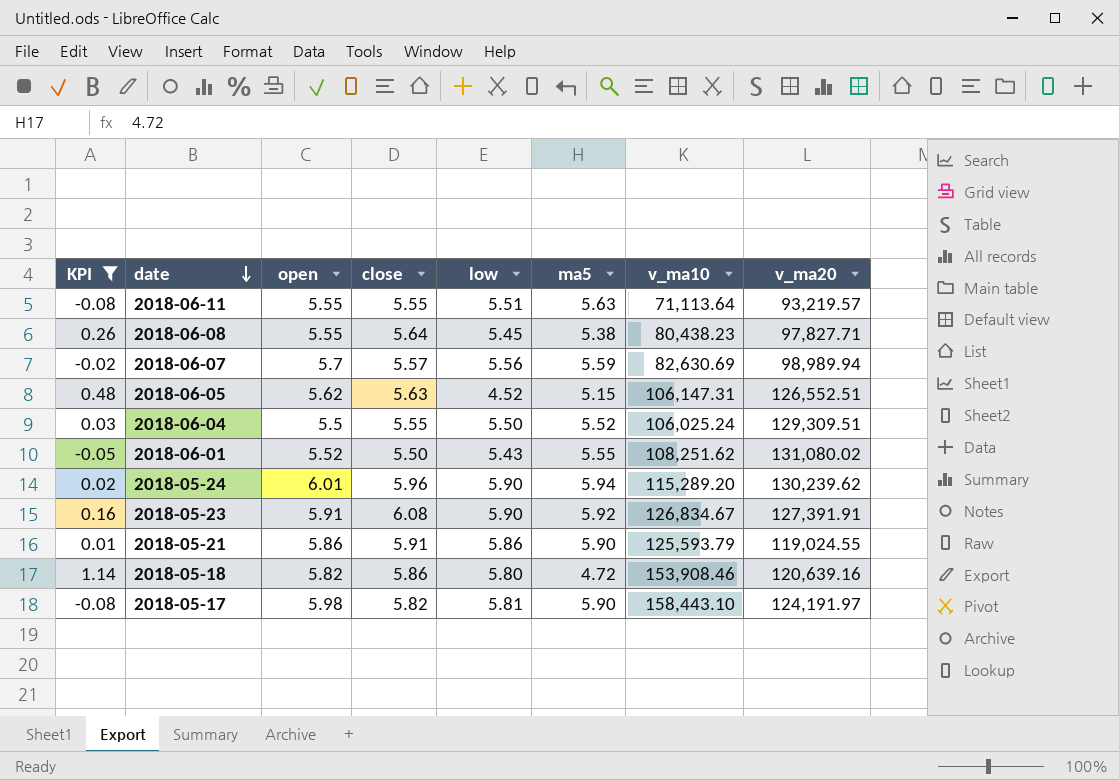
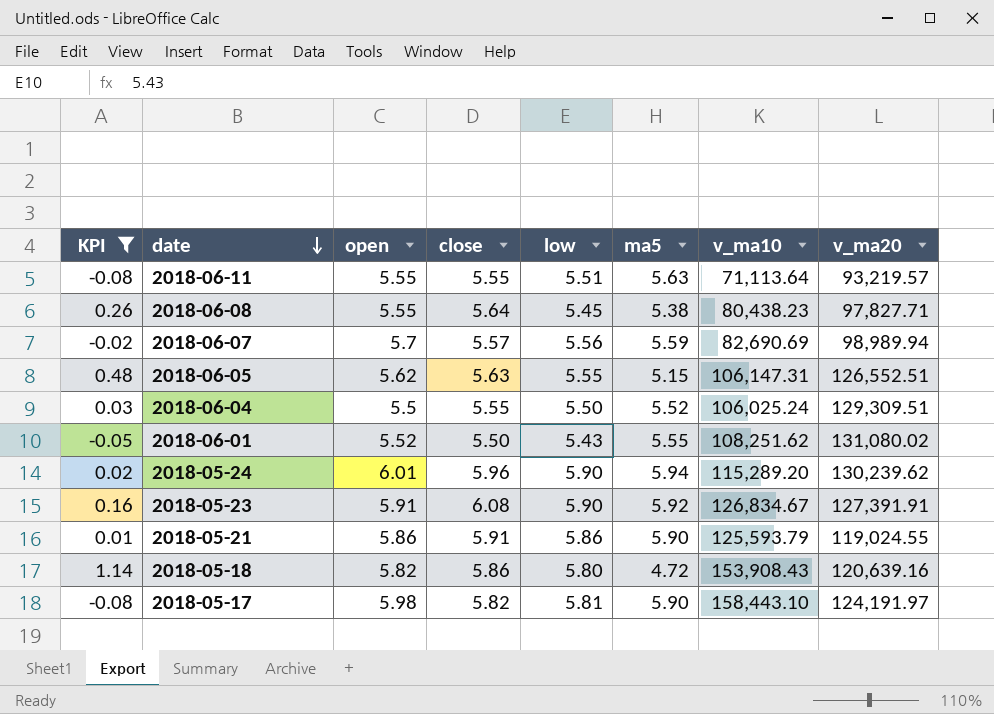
2018-06-07 | v_ma10: 82,630.69 -> 82,690.69
2018-06-05 | low: 4.52 -> 5.55
2018-05-18 | v_ma10: 153,908.46 -> 153,908.43

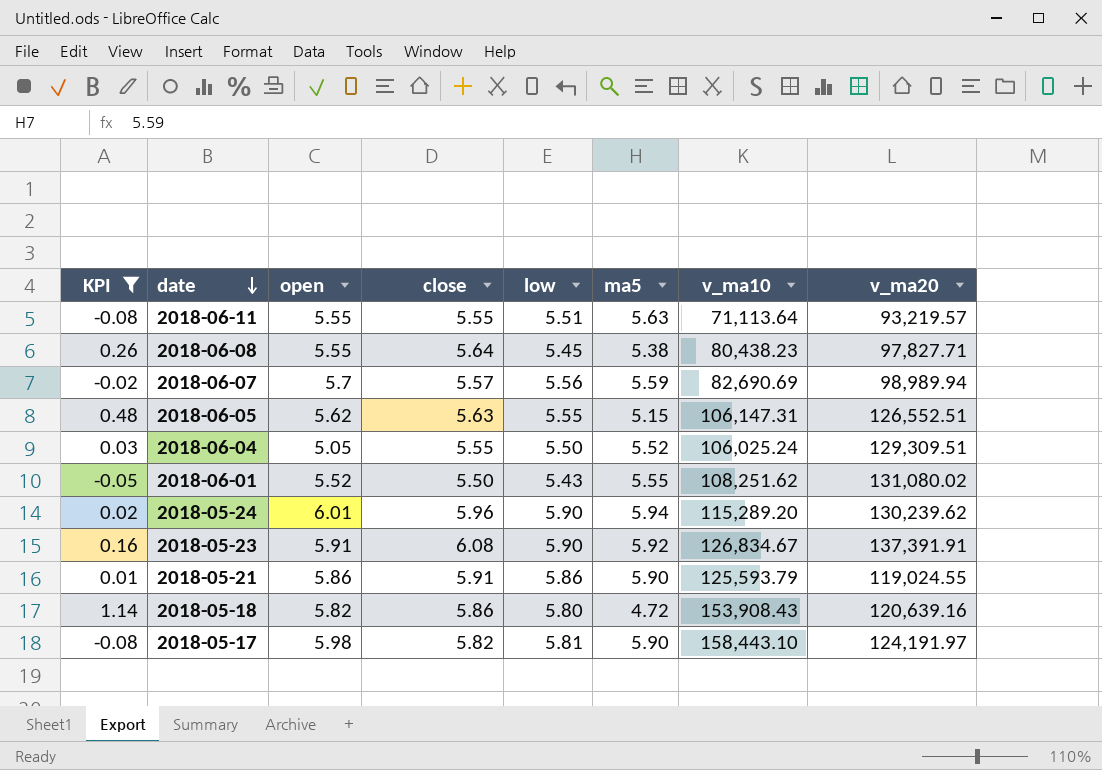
2018-06-04 | open: 5.5 -> 5.05
2018-05-23 | v_ma20: 127,391.91 -> 137,391.91

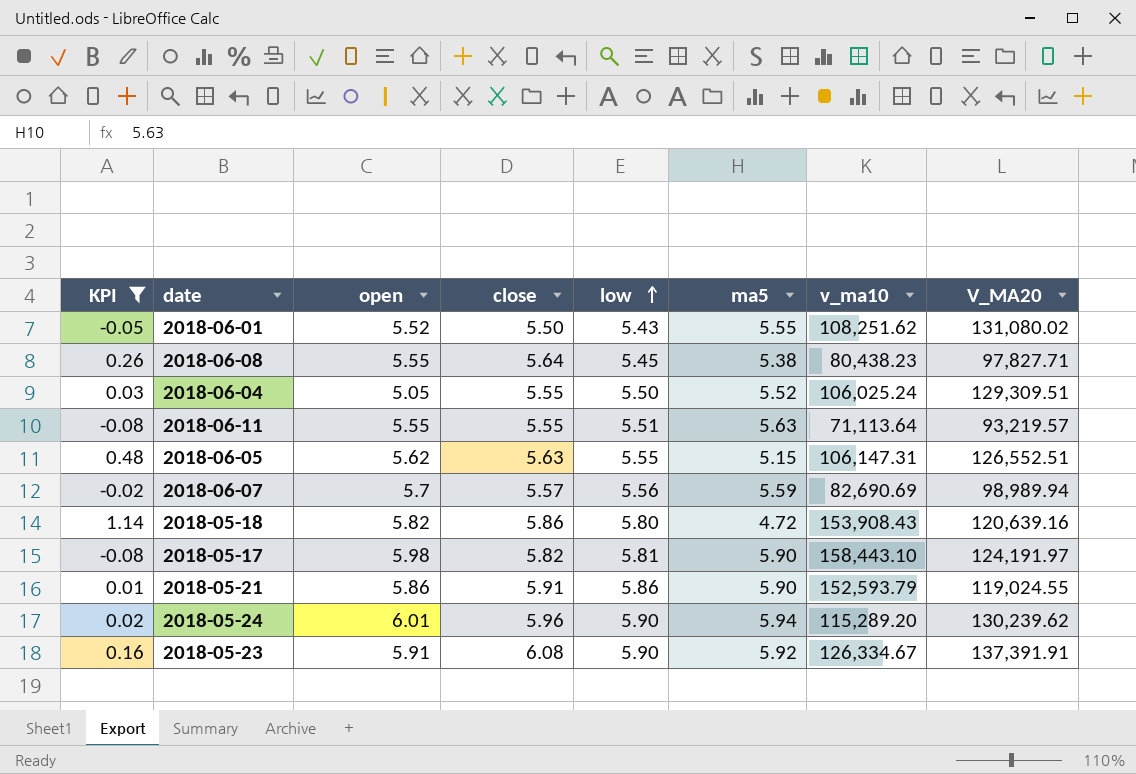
row order: date descending -> low ascending
column name: v_ma20 -> V_MA20
2018-05-21 | v_ma10: 125,593.79 -> 152,593.79
2018-05-23 | v_ma10: 126,834.67 -> 126,334.67

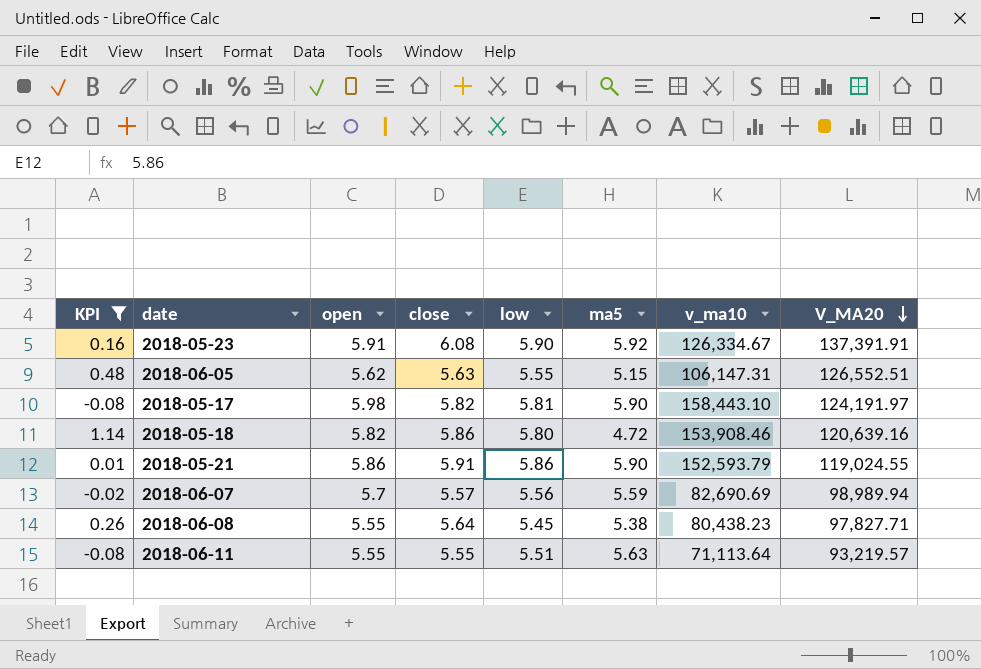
row order: low ascending -> V_MA20 descending
row 2018-06-01: -0.05 | 5.52 | 5.50 | 5.43 | 5.55 | 108,251.62 | 131,080.02 -> none
row 2018-06-04: 0.03 | 5.05 | 5.55 | 5.50 | 5.52 | 106,025.24 | 129,309.51 -> none
row 2018-05-24: 0.02 | 6.01 | 5.96 | 5.90 | 5.94 | 115,289.20 | 130,239.62 -> none
2018-05-18 | v_ma10: 153,908.43 -> 153,908.46

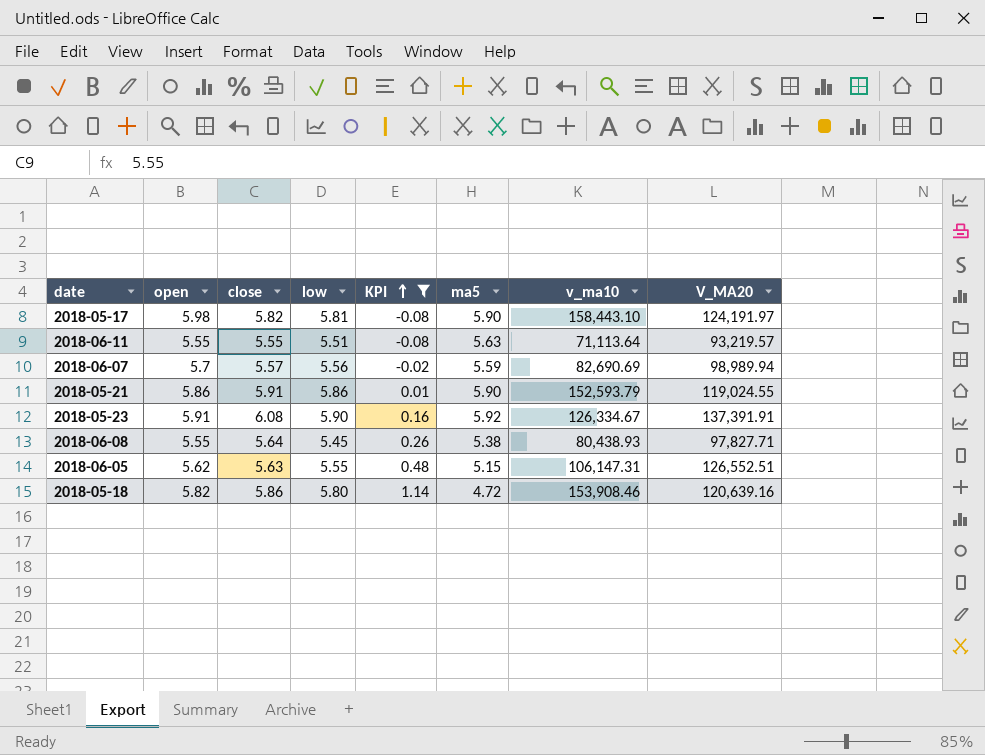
row order: V_MA20 descending -> KPI ascending
column KPI | position: 1 -> 5
2018-06-08 | v_ma10: 80,438.23 -> 80,438.93

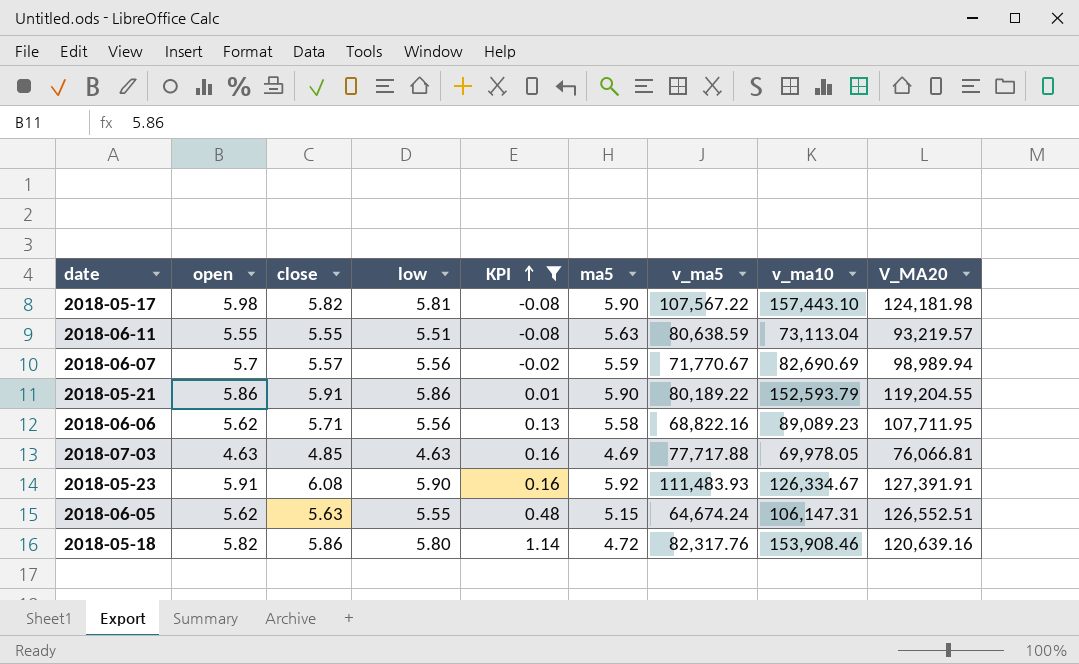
column v_ma5 | position: none -> 7
row 2018-06-08: 5.55 | 5.64 | 5.45 | 0.26 | 5.38 | 80,438.93 | 97,827.71 -> none
2018-05-17 | v_ma10: 158,443.10 -> 157,443.10
2018-05-17 | V_MA20: 124,191.97 -> 124,181.98
2018-06-11 | v_ma10: 71,113.64 -> 73,113.04
2018-05-21 | V_MA20: 119,024.55 -> 119,204.55
row 2018-06-06: none -> 5.62 | 5.71 | 5.56 | 0.13 | 5.58 | 68,822.16 | 89,089.23 | 107,711.95
row 2018-07-03: none -> 4.63 | 4.85 | 4.63 | 0.16 | 4.69 | 77,717.88 | 69,978.05 | 76,066.81
2018-05-23 | V_MA20: 137,391.91 -> 127,391.91

